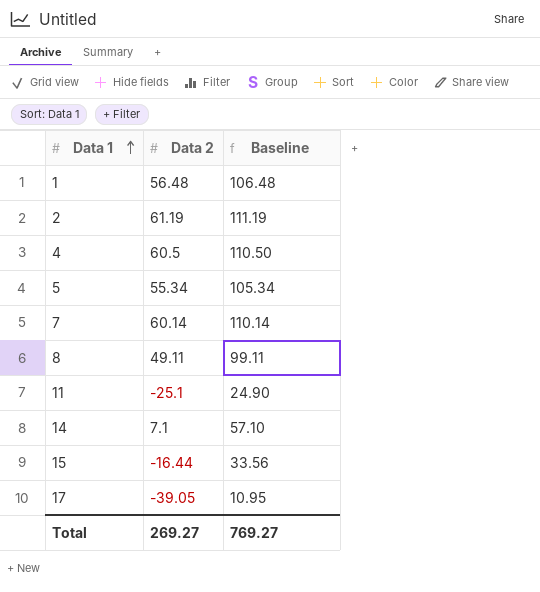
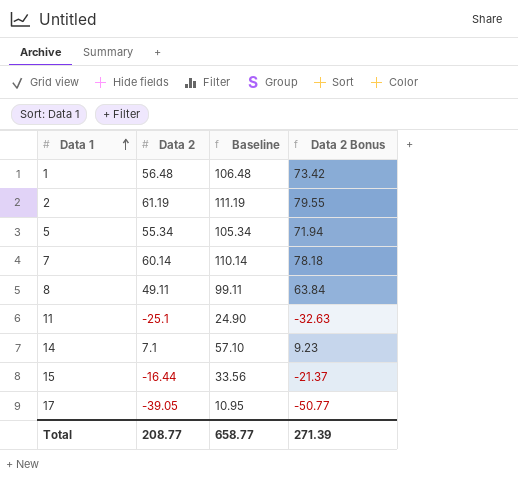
column Data 2 Bonus | formula: none -> [Data 2] * 1.3
row 4: 60.5 | 110.50 -> none
Total | Data 2: 269.27 -> 208.77
Total | Baseline: 769.27 -> 658.77

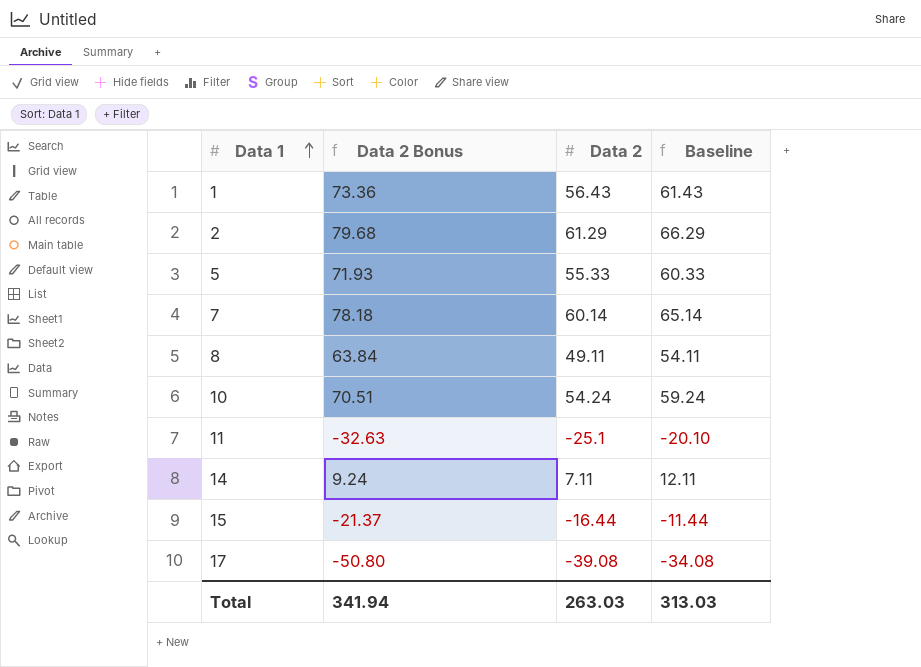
column Data 2 Bonus | position: 4 -> 2
column Baseline | formula: [Data 2] + 50 -> [Data 2] + 5
1 | Data 2 Bonus: 73.42 -> 73.36
1 | Data 2: 56.48 -> 56.43
2 | Data 2 Bonus: 79.55 -> 79.68
2 | Data 2: 61.19 -> 61.29
5 | Data 2 Bonus: 71.94 -> 71.93
5 | Data 2: 55.34 -> 55.33
row 10: none -> 70.51 | 54.24 | 59.24
14 | Data 2 Bonus: 9.23 -> 9.24
14 | Data 2: 7.1 -> 7.11
17 | Data 2 Bonus: -50.77 -> -50.80
17 | Data 2: -39.05 -> -39.08
Total | Data 2 Bonus: 271.39 -> 341.94
Total | Data 2: 208.77 -> 263.03
Total | Baseline: 658.77 -> 313.03

